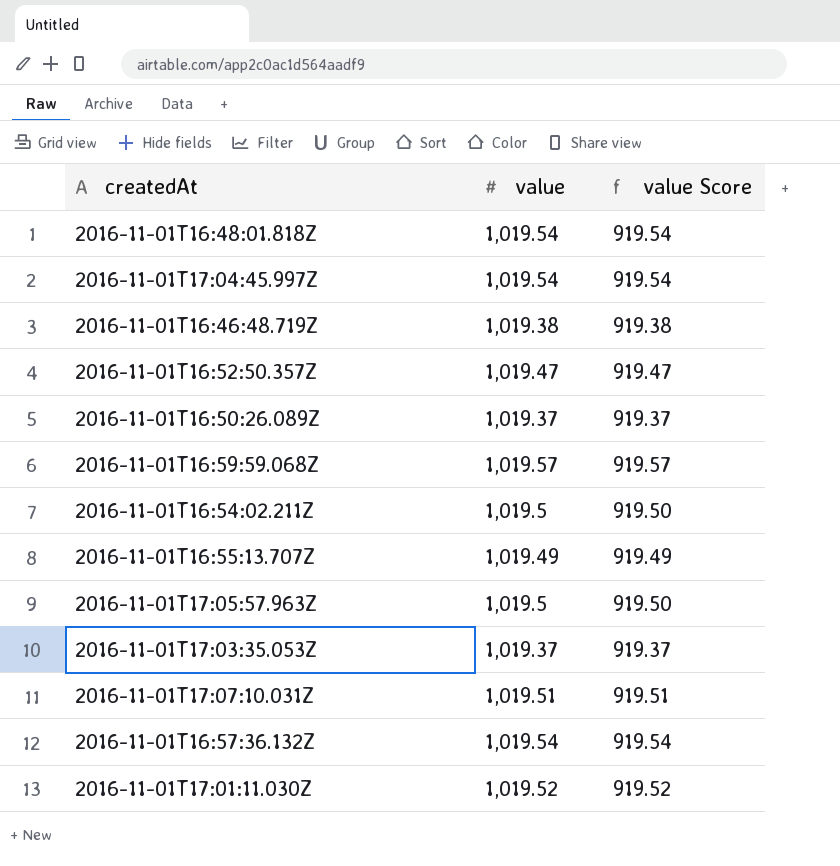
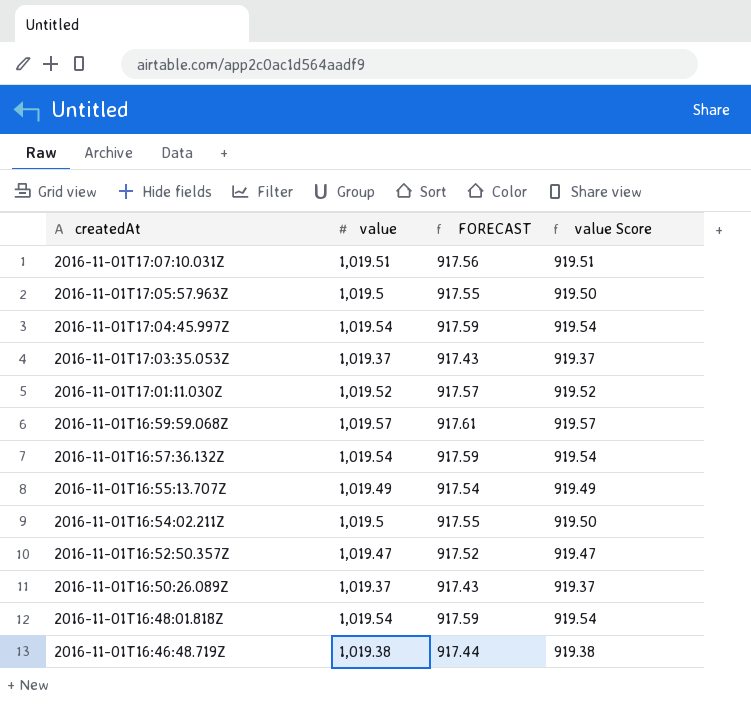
row order: none -> createdAt descending
column FORECAST | formula: none -> [value] * 0.9

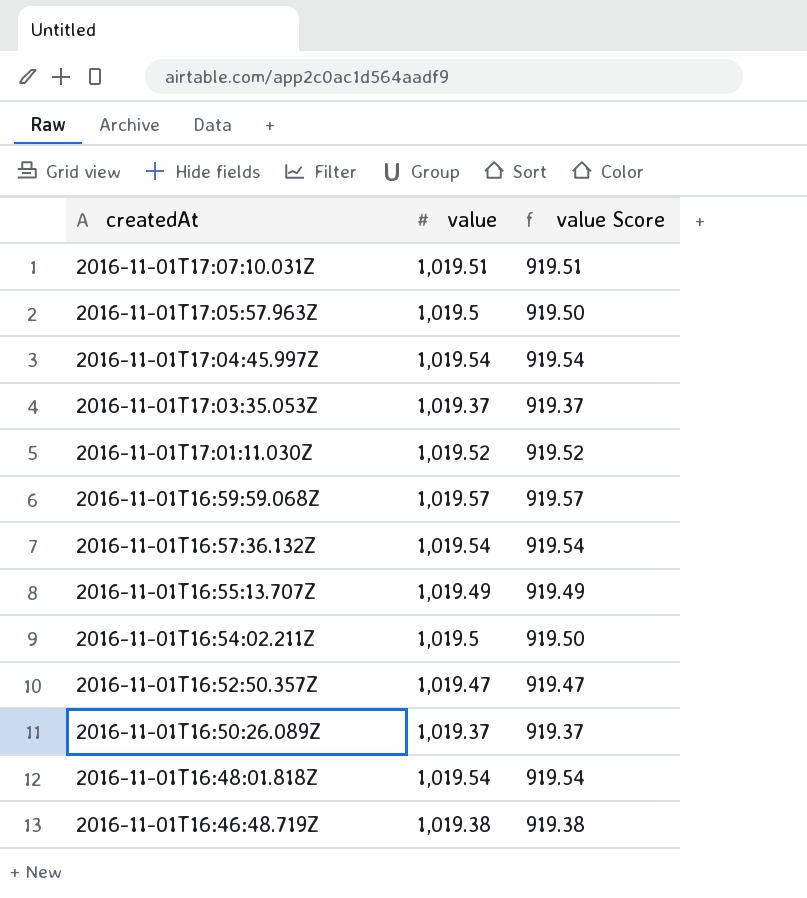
column FORECAST | formula: [value] * 0.9 -> none

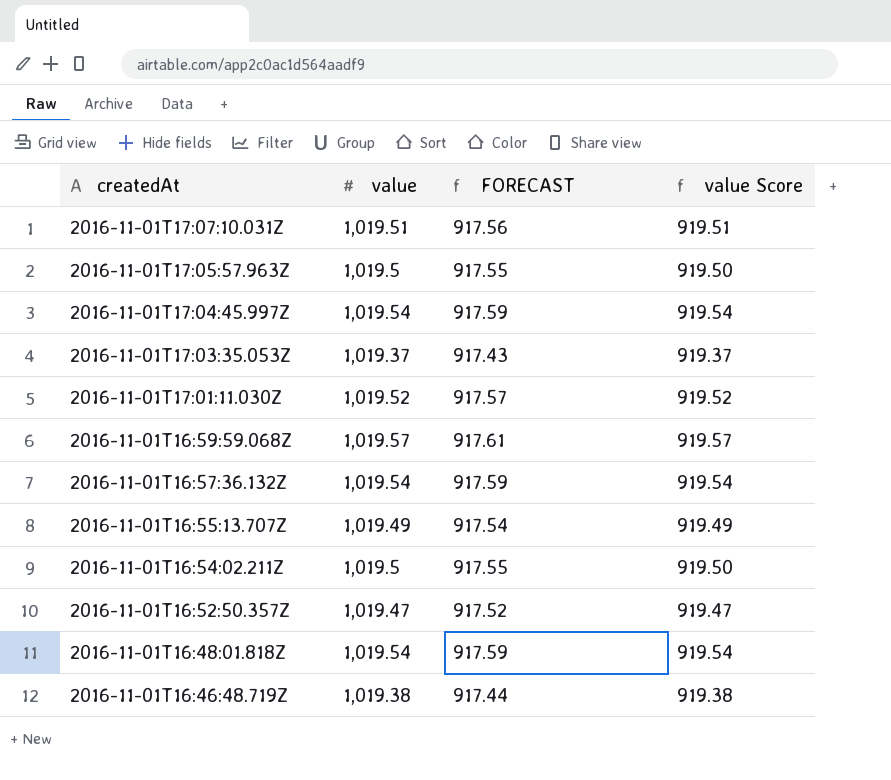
column FORECAST | formula: none -> [value] * 0.9
row 2016-11-01T16:50:26.089Z: 1,019.37 | 919.37 -> none

